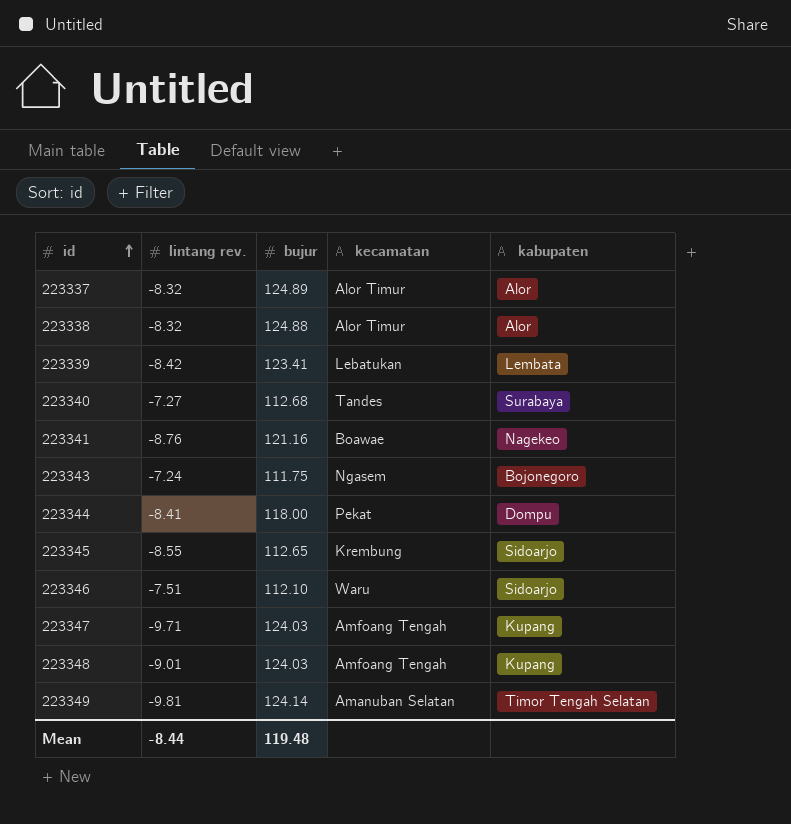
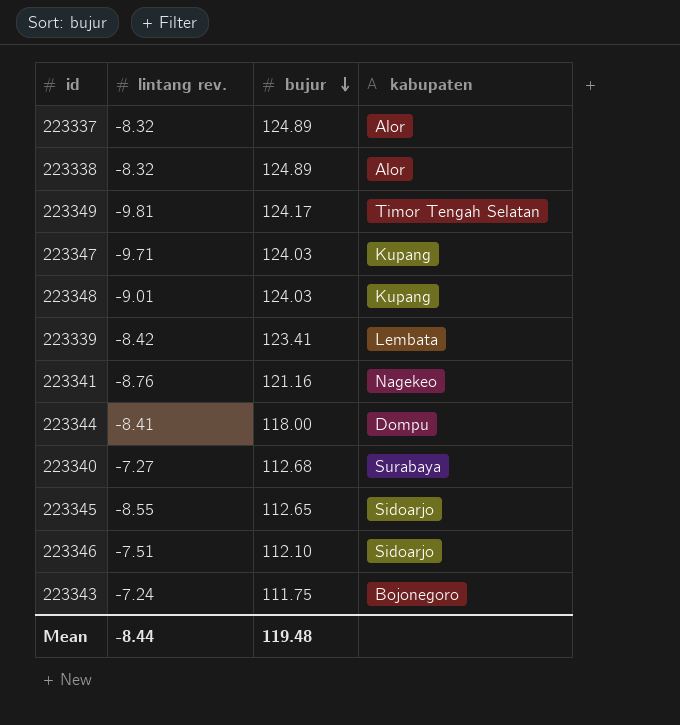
row order: id ascending -> bujur descending
column kecamatan | position: 4 -> none
223338 | bujur: 124.88 -> 124.89
223349 | bujur: 124.14 -> 124.17

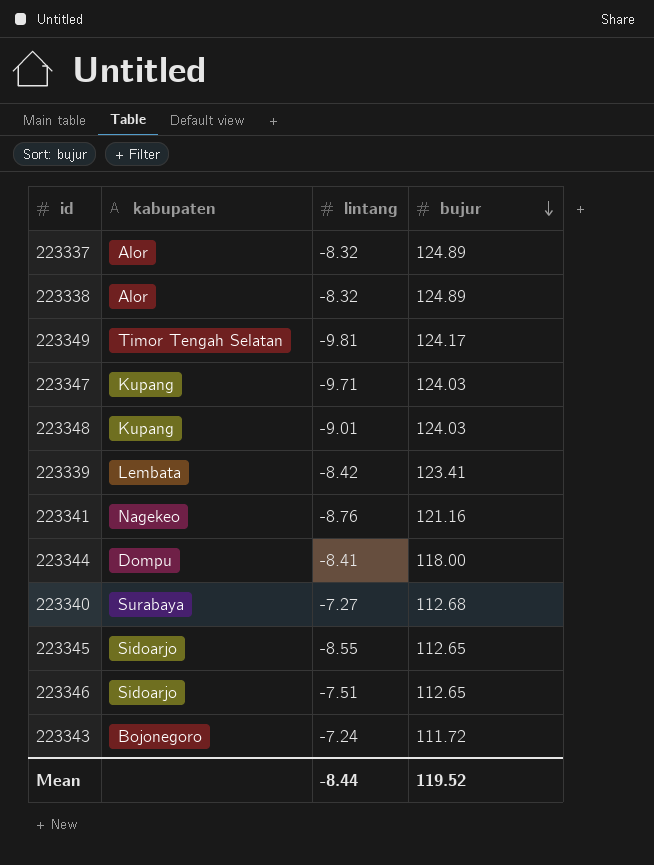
column kabupaten | position: 4 -> 2
column name: lintang rev. -> lintang
223346 | bujur: 112.10 -> 112.65
223343 | bujur: 111.75 -> 111.72
Mean | bujur: 119.48 -> 119.52

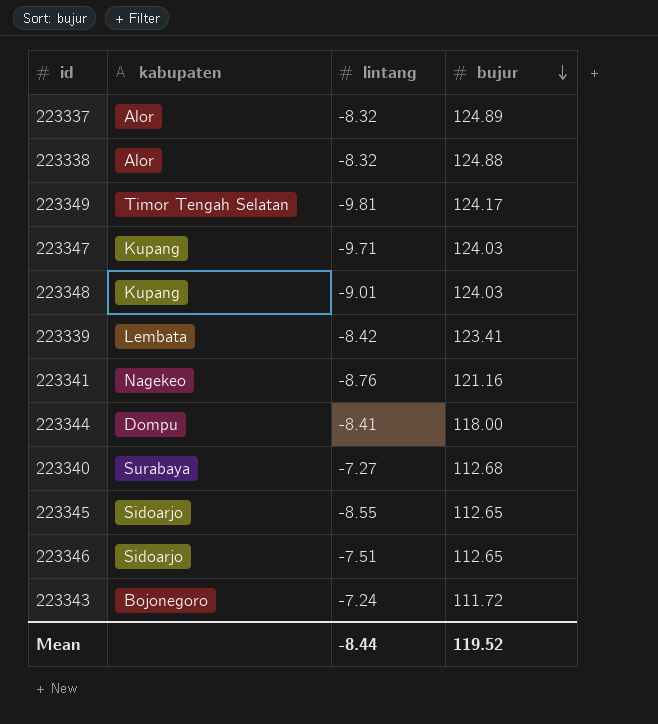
223338 | bujur: 124.89 -> 124.88

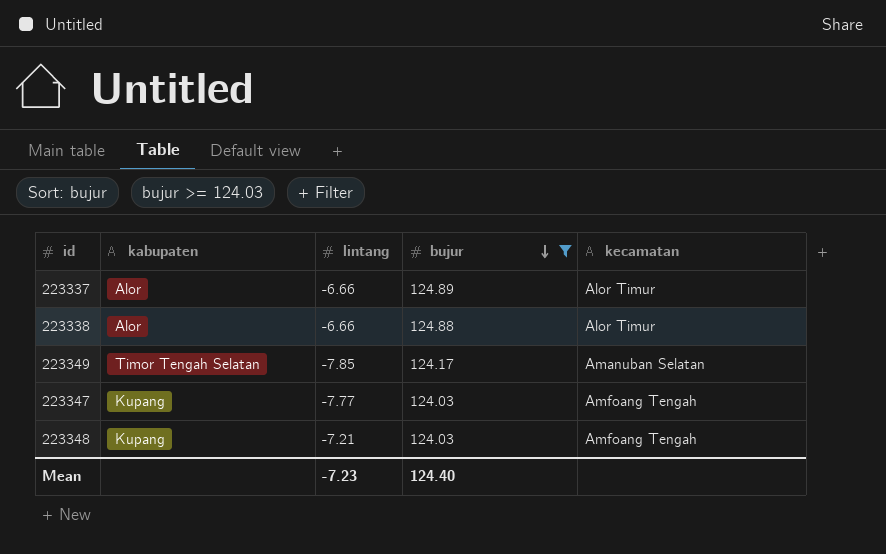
filter: none -> bujur >= 124.03
column kecamatan | position: none -> 5
223337 | lintang: -8.32 -> -6.66
223338 | lintang: -8.32 -> -6.66
223349 | lintang: -9.81 -> -7.85
223347 | lintang: -9.71 -> -7.77
223348 | lintang: -9.01 -> -7.21
Mean | lintang: -8.44 -> -7.23
Mean | bujur: 119.52 -> 124.40

